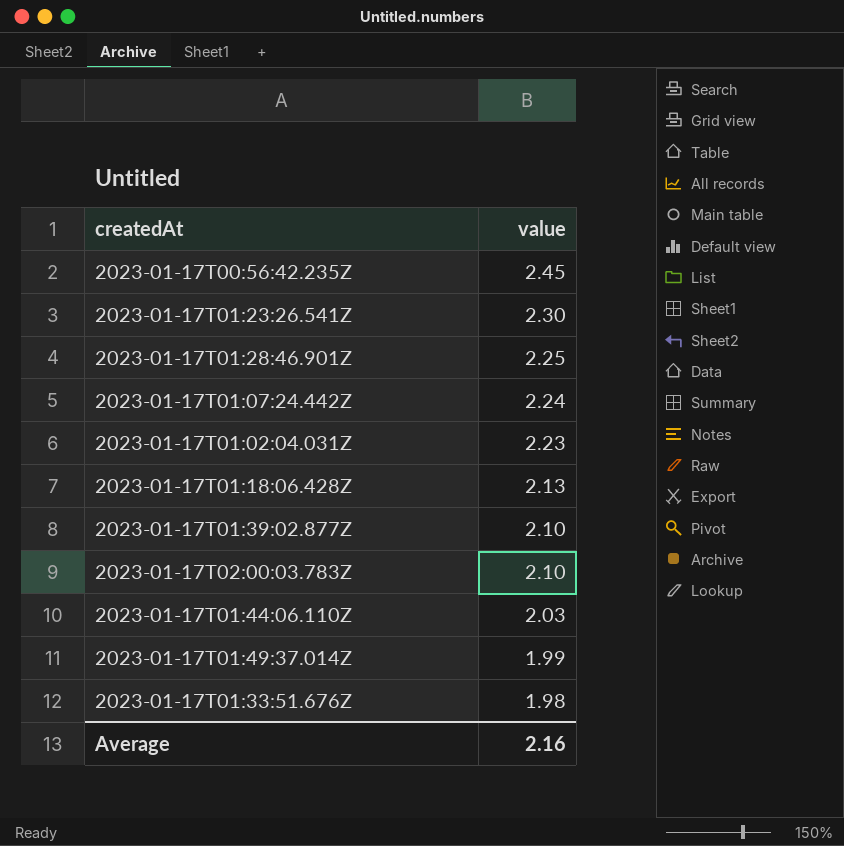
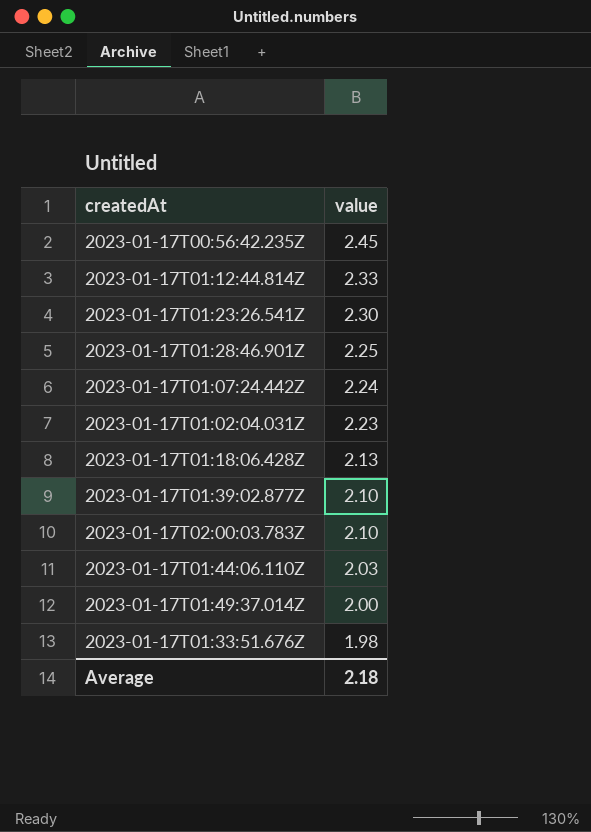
row 2023-01-17T01:12:44.814Z: none -> 2.33
2023-01-17T01:49:37.014Z | value: 1.99 -> 2.00
Average | value: 2.16 -> 2.18

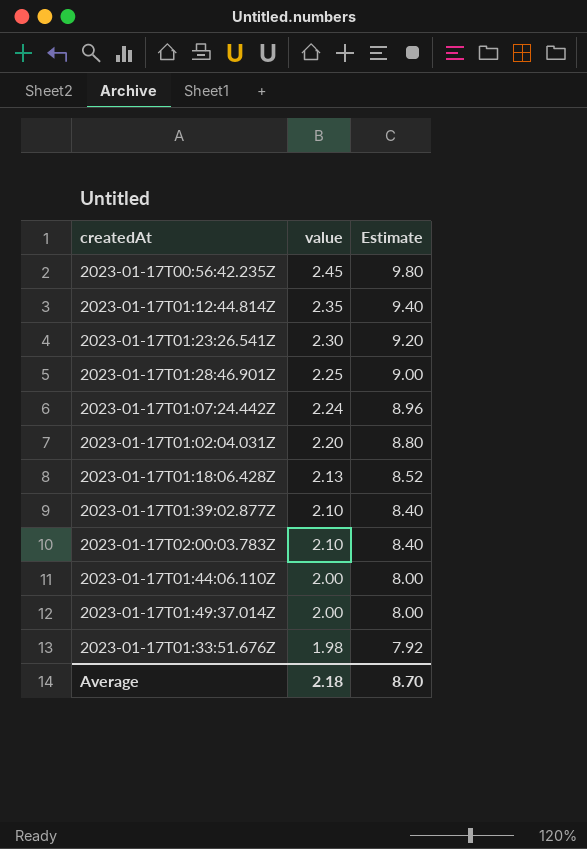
column Estimate | formula: none -> [value] * 4
2023-01-17T01:12:44.814Z | value: 2.33 -> 2.35
2023-01-17T01:02:04.031Z | value: 2.23 -> 2.20
2023-01-17T01:44:06.110Z | value: 2.03 -> 2.00

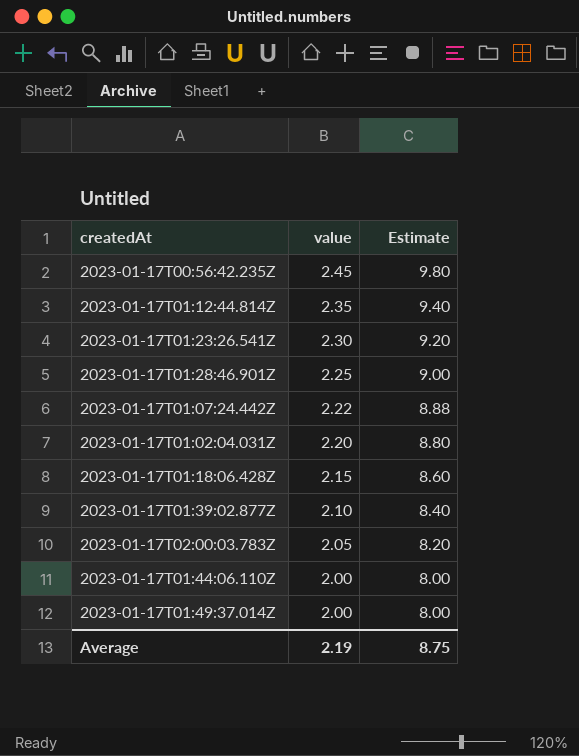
row 2023-01-17T01:33:51.676Z: 1.98 | 7.92 -> none
2023-01-17T01:07:24.442Z | value: 2.24 -> 2.22
2023-01-17T01:07:24.442Z | Estimate: 8.96 -> 8.88
2023-01-17T01:18:06.428Z | value: 2.13 -> 2.15
2023-01-17T01:18:06.428Z | Estimate: 8.52 -> 8.60
2023-01-17T02:00:03.783Z | value: 2.10 -> 2.05
2023-01-17T02:00:03.783Z | Estimate: 8.40 -> 8.20
Average | value: 2.18 -> 2.19
Average | Estimate: 8.70 -> 8.75

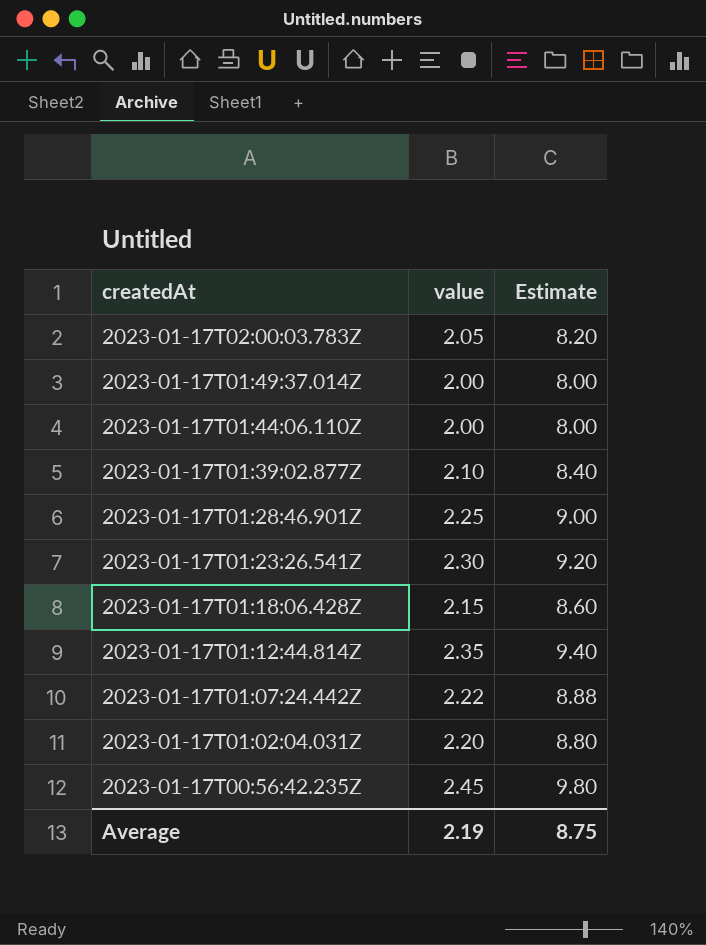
row order: value descending -> createdAt descending

